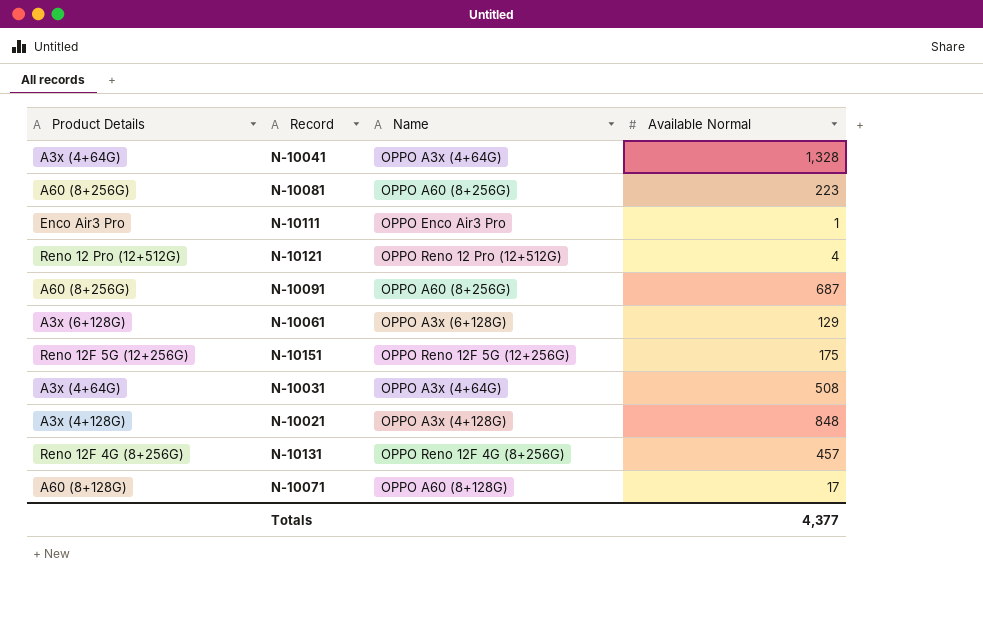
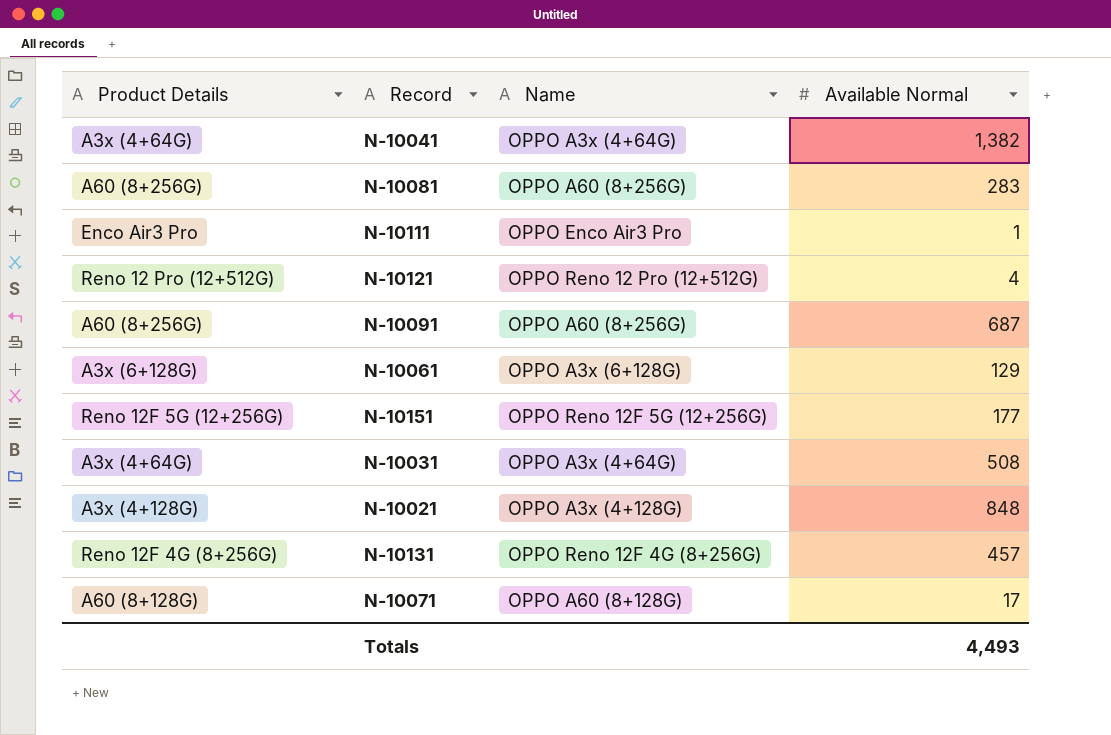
N-10041 | Available Normal: 1,328 -> 1,382
N-10081 | Available Normal: 223 -> 283
N-10151 | Available Normal: 175 -> 177
Totals | Available Normal: 4,377 -> 4,493

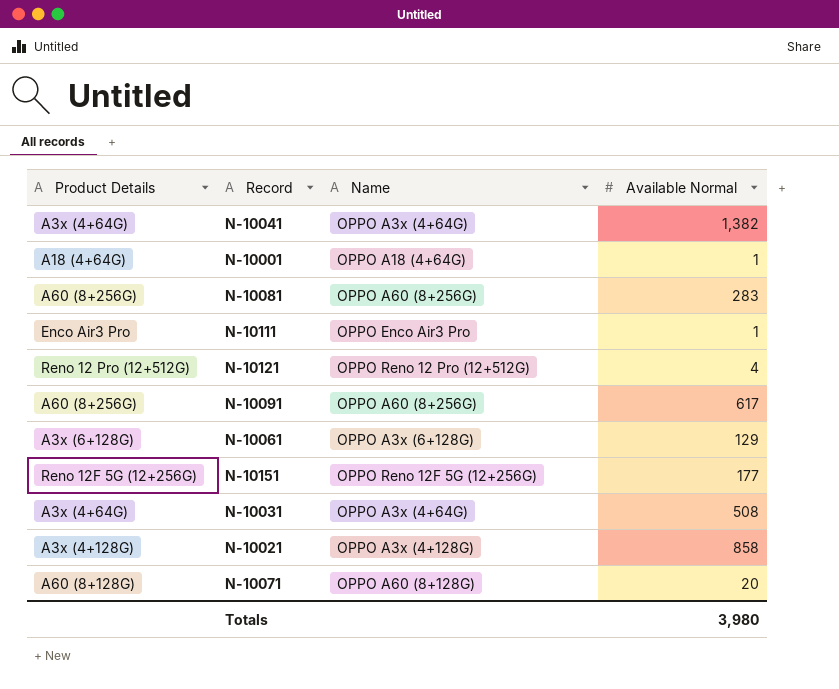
row N-10131: Reno 12F 4G (8+256G) | OPPO Reno 12F 4G (8+256G) | 457 -> none
row N-10001: none -> A18 (4+64G) | OPPO A18 (4+64G) | 1
N-10091 | Available Normal: 687 -> 617
N-10021 | Available Normal: 848 -> 858
N-10071 | Available Normal: 17 -> 20
Totals | Available Normal: 4,493 -> 3,980

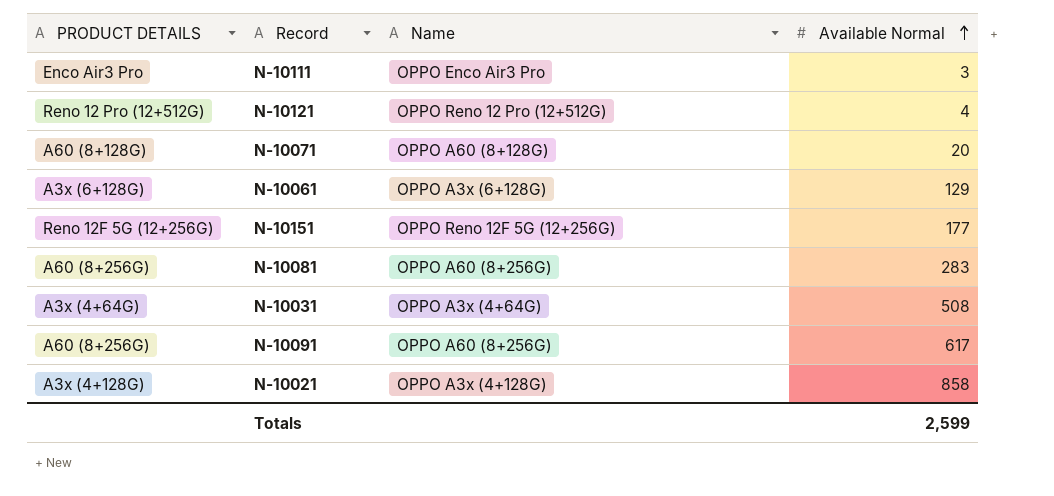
row order: none -> Available Normal ascending
column name: Product Details -> PRODUCT DETAILS
row N-10041: A3x (4+64G) | OPPO A3x (4+64G) | 1,382 -> none
row N-10001: A18 (4+64G) | OPPO A18 (4+64G) | 1 -> none
N-10111 | Available Normal: 1 -> 3
Totals | Available Normal: 3,980 -> 2,599

